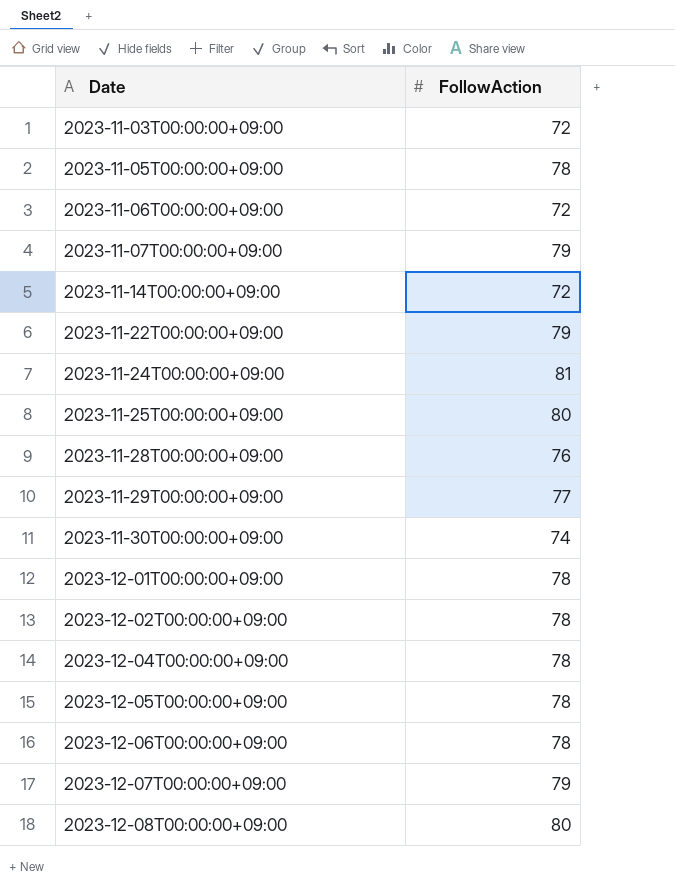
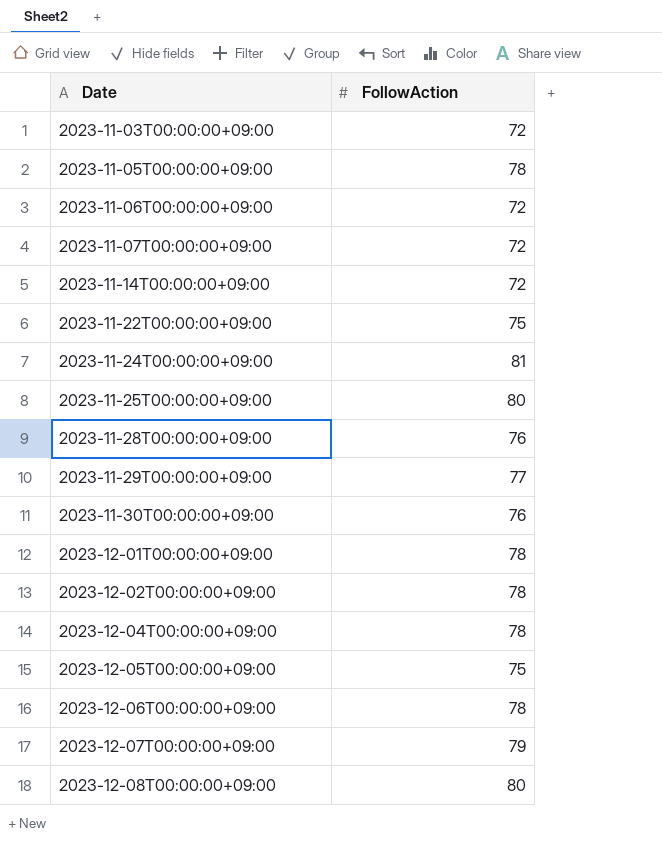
2023-11-07T00:00:00+09:00 | FollowAction: 79 -> 72
2023-11-22T00:00:00+09:00 | FollowAction: 79 -> 75
2023-11-30T00:00:00+09:00 | FollowAction: 74 -> 76
2023-12-05T00:00:00+09:00 | FollowAction: 78 -> 75

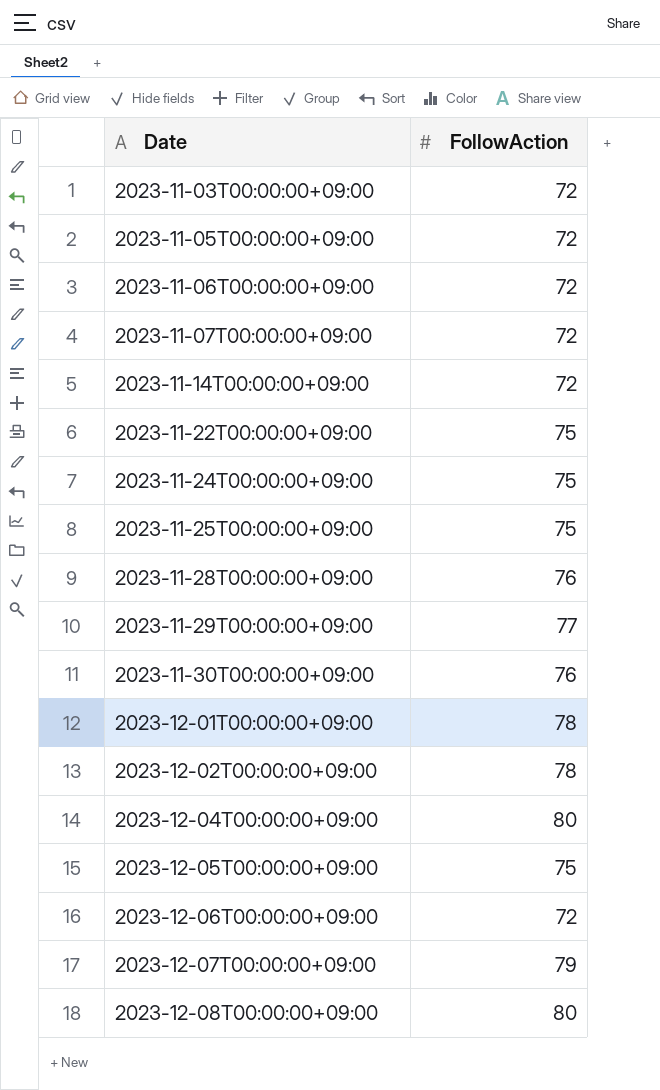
2023-11-05T00:00:00+09:00 | FollowAction: 78 -> 72
2023-11-24T00:00:00+09:00 | FollowAction: 81 -> 75
2023-11-25T00:00:00+09:00 | FollowAction: 80 -> 75
2023-12-04T00:00:00+09:00 | FollowAction: 78 -> 80
2023-12-06T00:00:00+09:00 | FollowAction: 78 -> 72

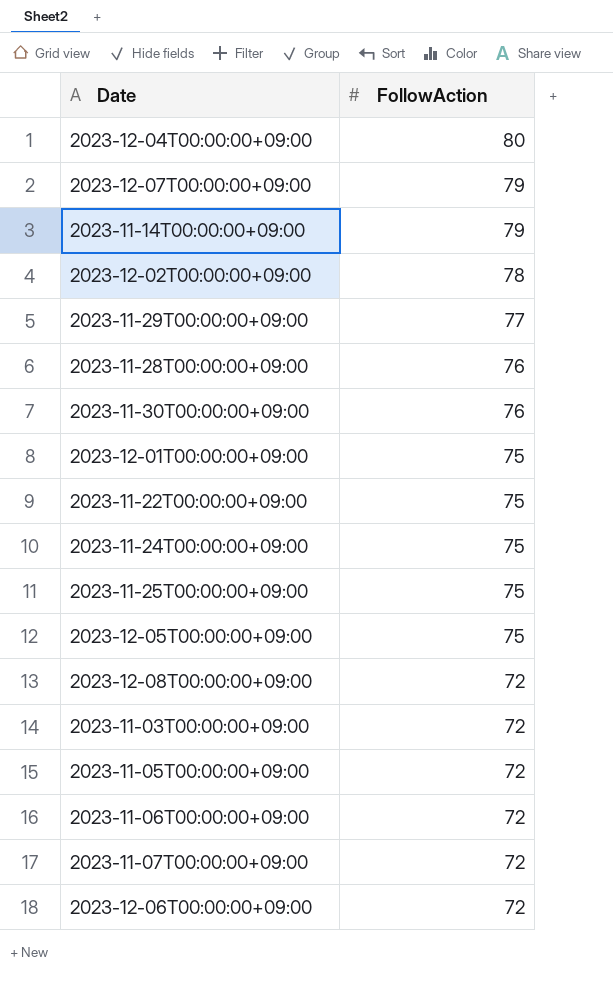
row order: Date ascending -> FollowAction descending
2023-11-14T00:00:00+09:00 | FollowAction: 72 -> 79
2023-12-01T00:00:00+09:00 | FollowAction: 78 -> 75
2023-12-08T00:00:00+09:00 | FollowAction: 80 -> 72

